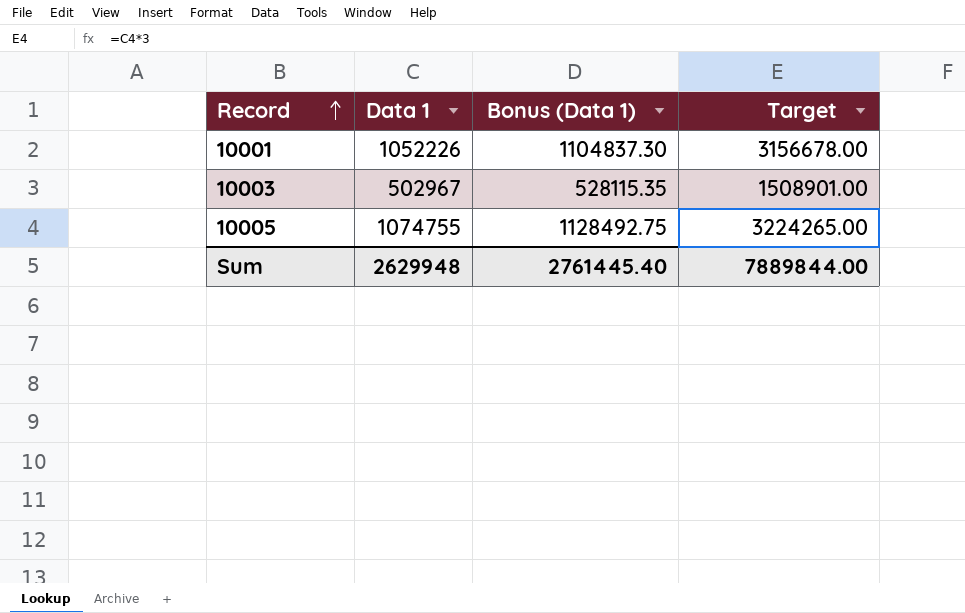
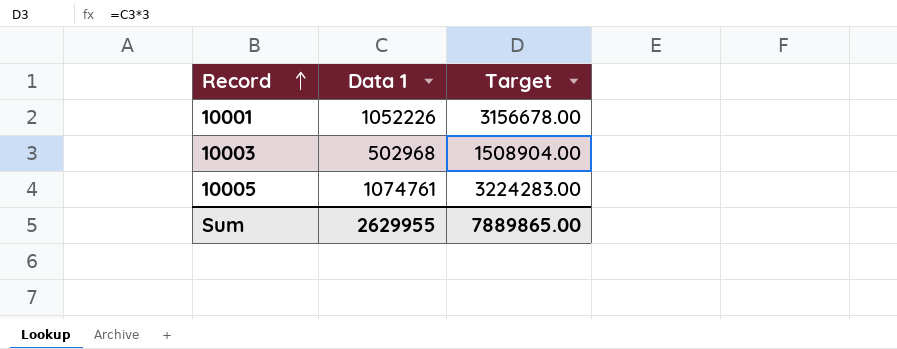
column Bonus (Data 1) | formula: [Data 1] * 1.05 -> none
10003 | Data 1: 502967 -> 502968
10003 | Target: 1508901.00 -> 1508904.00
10005 | Data 1: 1074755 -> 1074761
10005 | Target: 3224265.00 -> 3224283.00
Sum | Data 1: 2629948 -> 2629955
Sum | Target: 7889844.00 -> 7889865.00

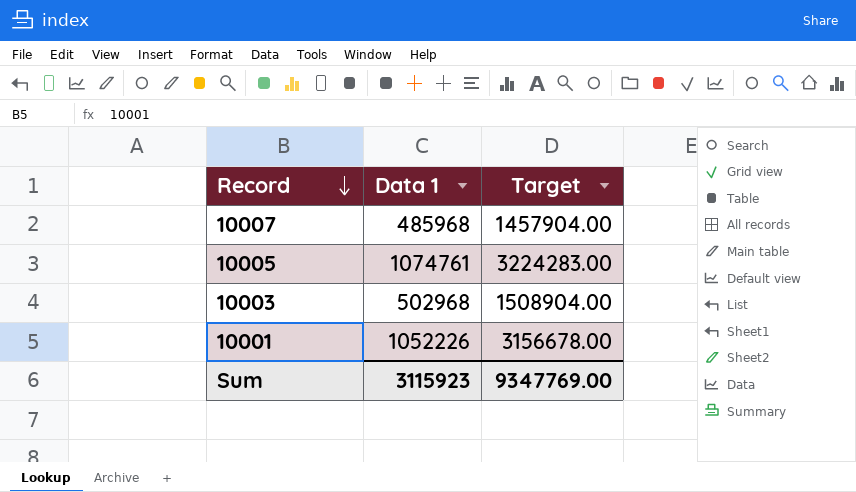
row order: Record ascending -> Record descending
row 10007: none -> 485968 | 1457904.00
Sum | Data 1: 2629955 -> 3115923
Sum | Target: 7889865.00 -> 9347769.00

